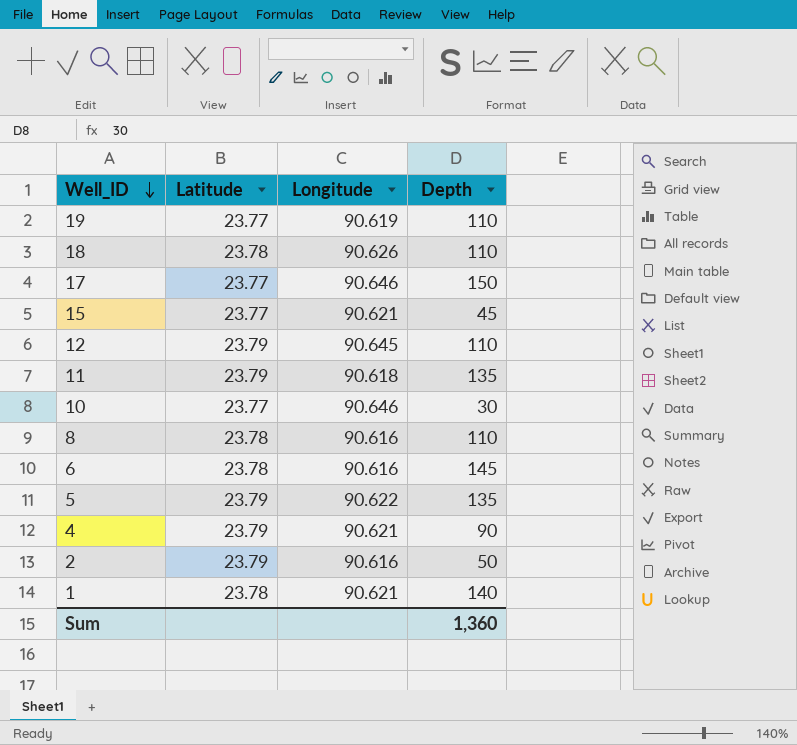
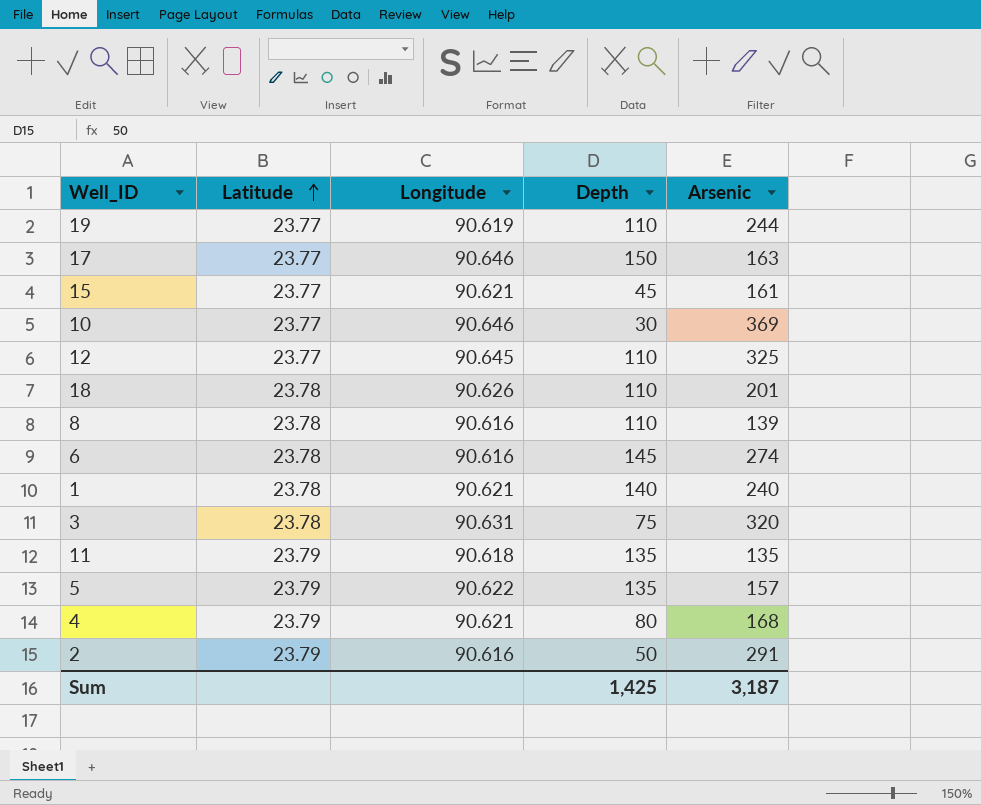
row order: Well_ID descending -> Latitude ascending
column Arsenic | position: none -> 5
12 | Latitude: 23.79 -> 23.77
row 3: none -> 23.78 | 90.631 | 75 | 320
4 | Depth: 90 -> 80
Sum | Depth: 1,360 -> 1,425

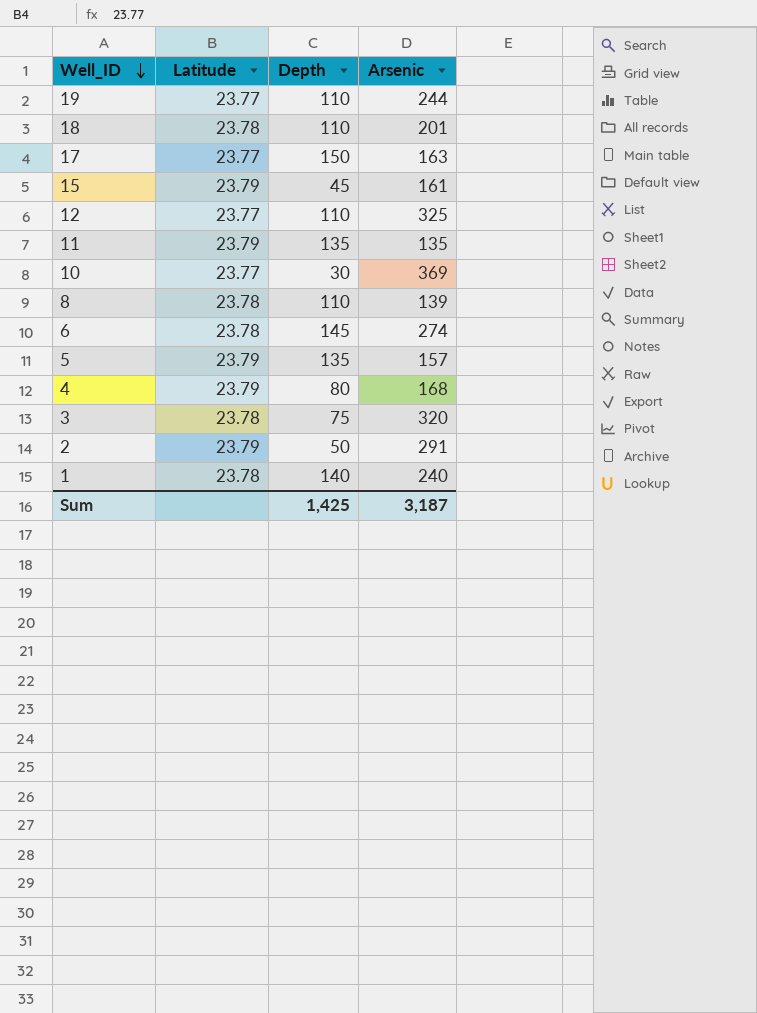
row order: Latitude ascending -> Well_ID descending
column Longitude | position: 3 -> none
15 | Latitude: 23.77 -> 23.79

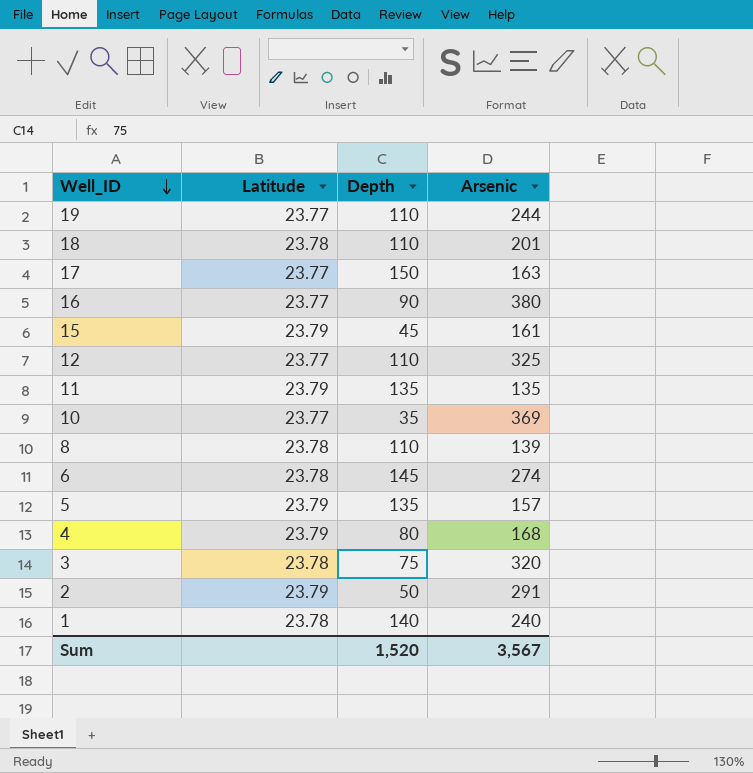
row 16: none -> 23.77 | 90 | 380
10 | Depth: 30 -> 35
Sum | Depth: 1,425 -> 1,520
Sum | Arsenic: 3,187 -> 3,567

